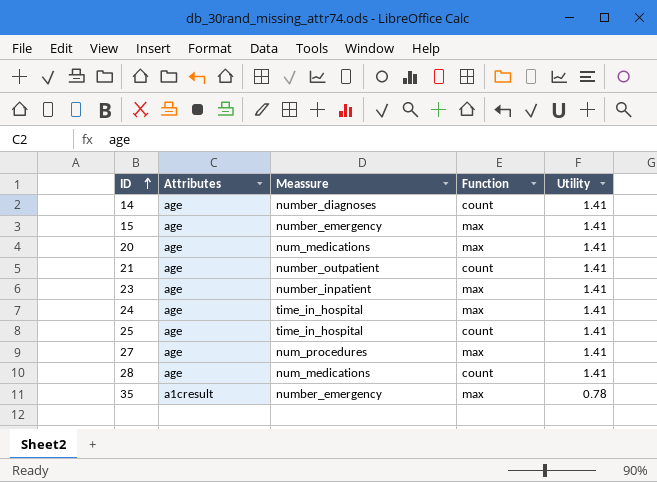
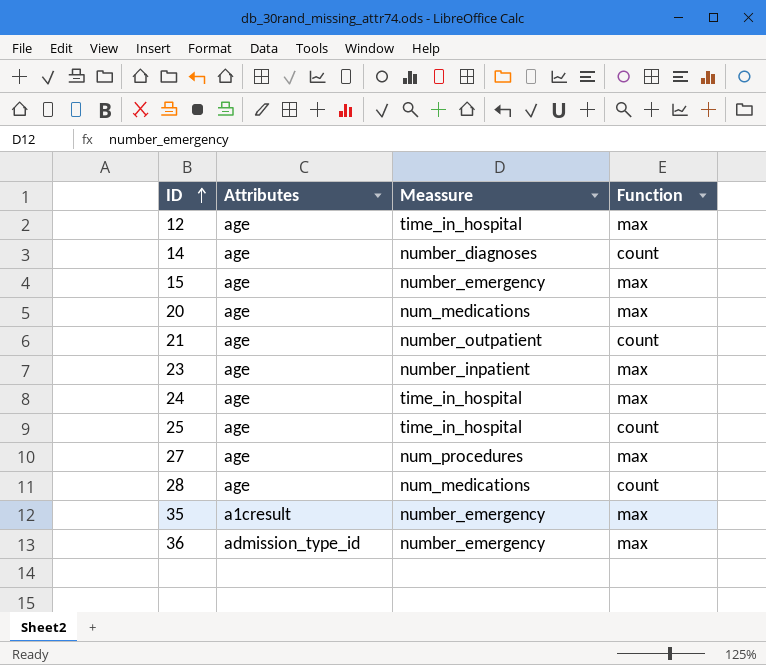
column Utility | position: 5 -> none
row 12: none -> age | time_in_hospital | max
row 36: none -> admission_type_id | number_emergency | max

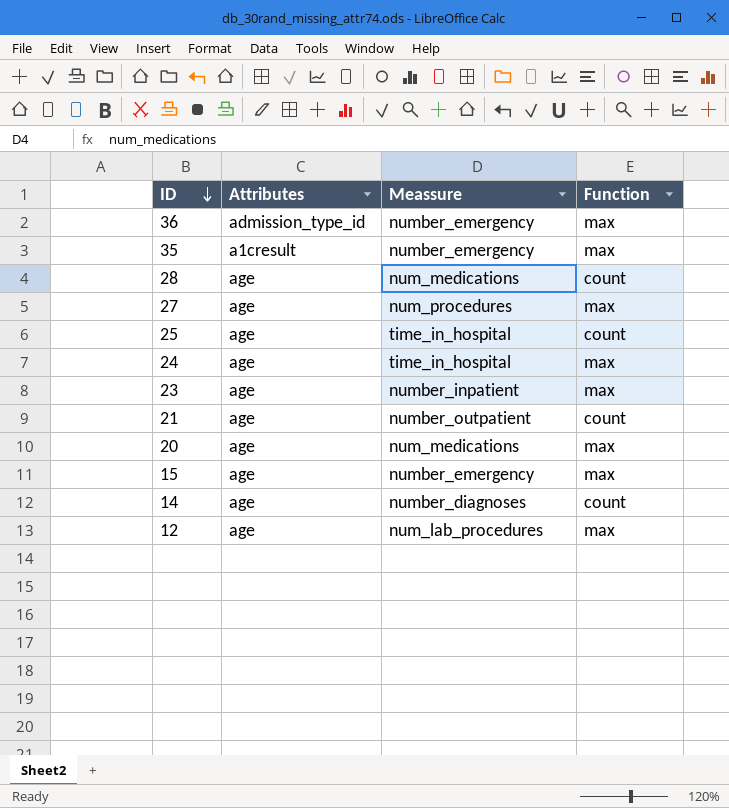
row order: ID ascending -> ID descending
12 | Meassure: time_in_hospital -> num_lab_procedures

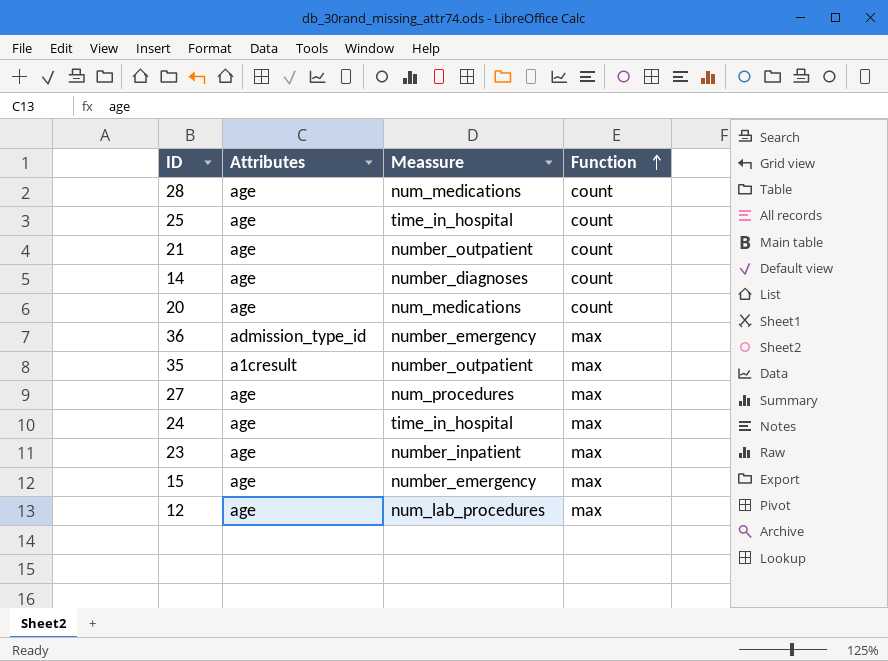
row order: ID descending -> Function ascending
20 | Function: max -> count
35 | Meassure: number_emergency -> number_outpatient

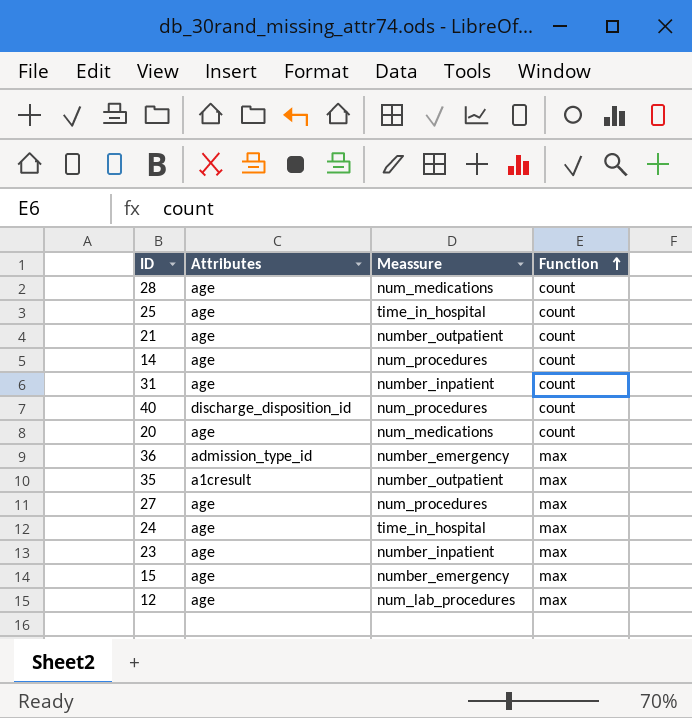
14 | Meassure: number_diagnoses -> num_procedures
row 31: none -> age | number_inpatient | count
row 40: none -> discharge_disposition_id | num_procedures | count

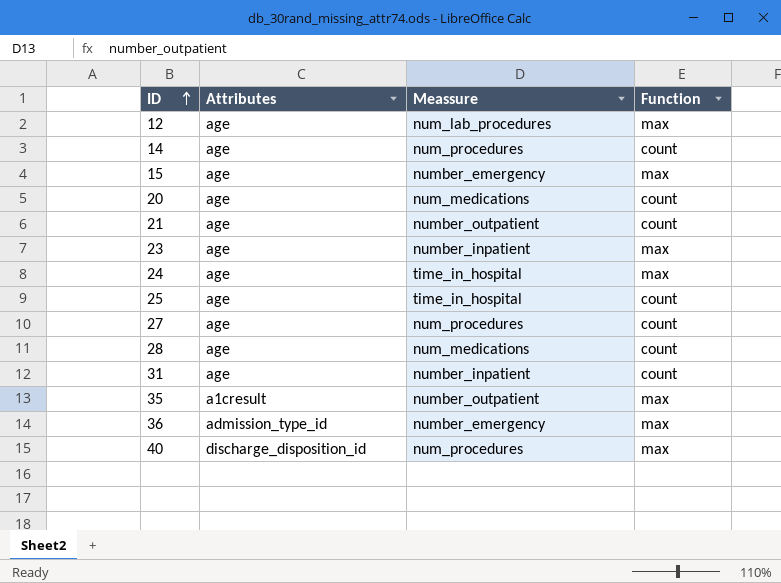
row order: Function ascending -> ID ascending
27 | Function: max -> count
40 | Function: count -> max

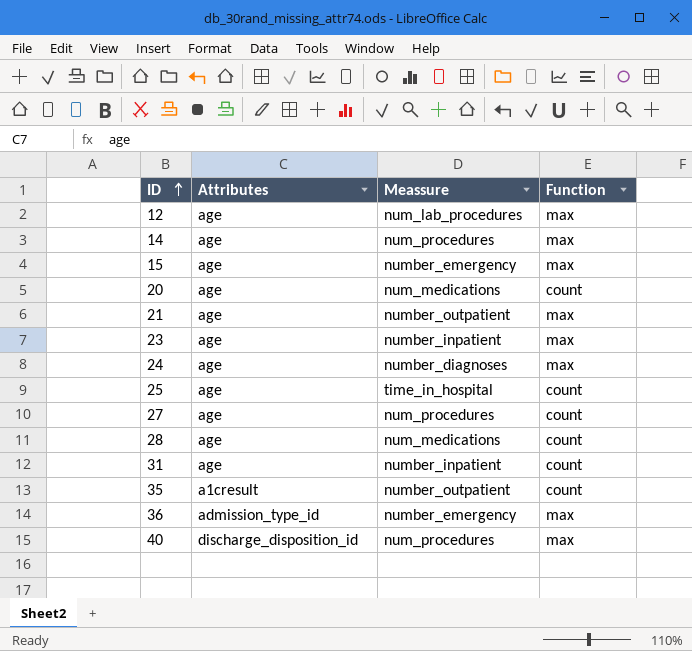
14 | Function: count -> max
21 | Function: count -> max
24 | Meassure: time_in_hospital -> number_diagnoses
35 | Function: max -> count

